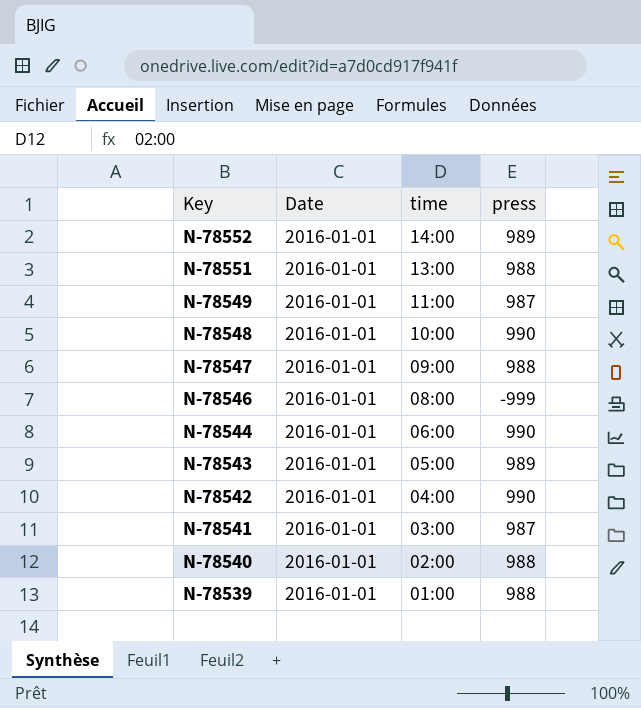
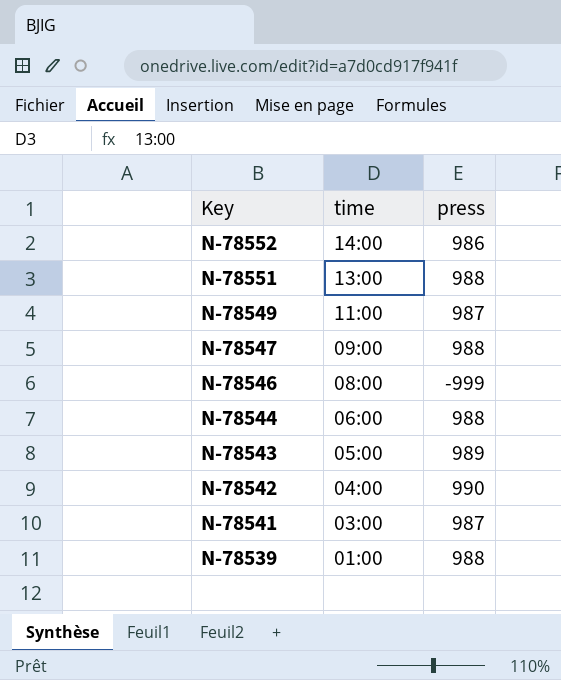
column Date | position: 2 -> none
row N-78548: 2016-01-01 | 10:00 | 990 -> none
row N-78540: 2016-01-01 | 02:00 | 988 -> none
N-78552 | press: 989 -> 986
N-78544 | press: 990 -> 988

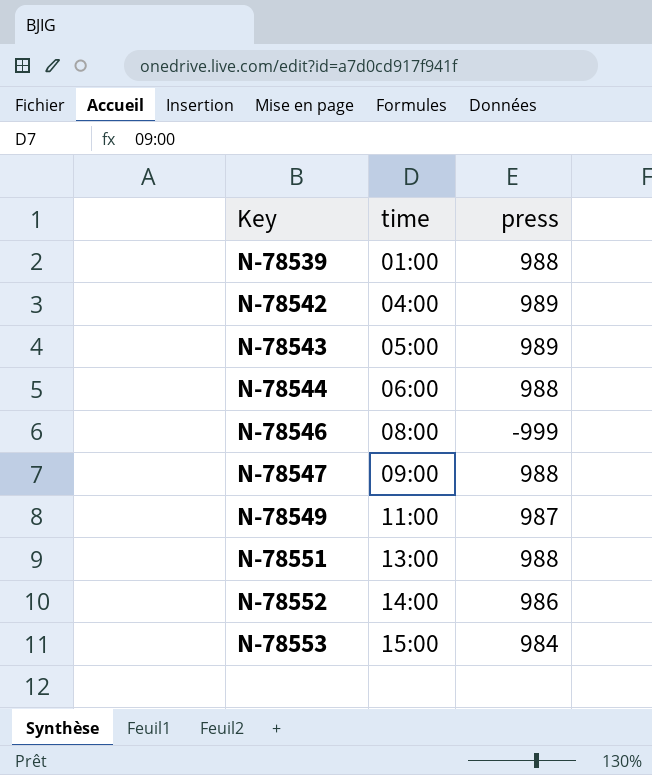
row order: Key descending -> Key ascending
row N-78541: 03:00 | 987 -> none
N-78542 | press: 990 -> 989
row N-78553: none -> 15:00 | 984

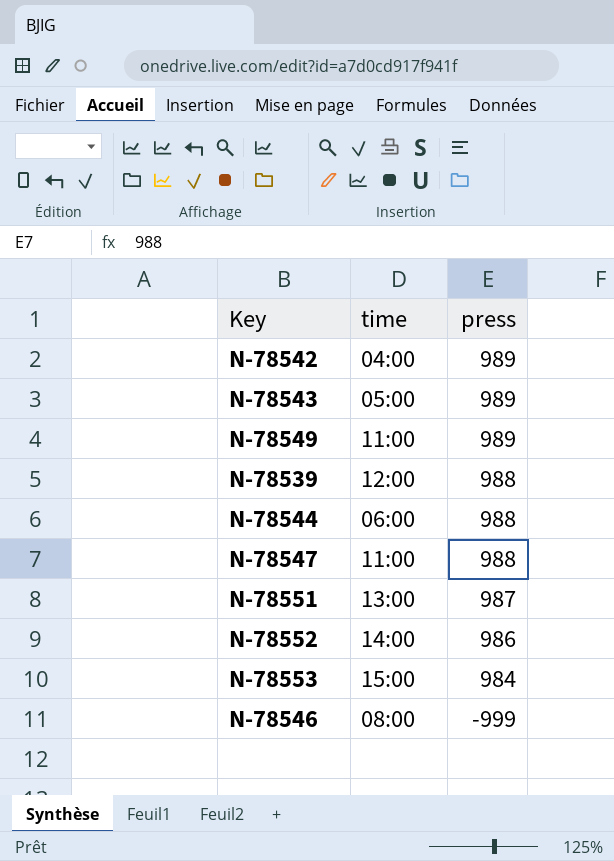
row order: Key ascending -> press descending
N-78549 | press: 987 -> 989
N-78539 | time: 01:00 -> 12:00
N-78547 | time: 09:00 -> 11:00
N-78551 | press: 988 -> 987

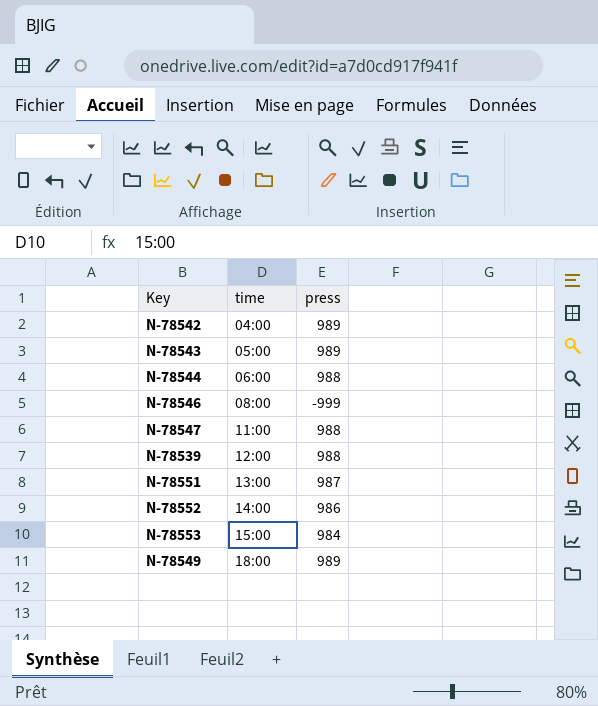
row order: press descending -> time ascending
N-78549 | time: 11:00 -> 18:00

